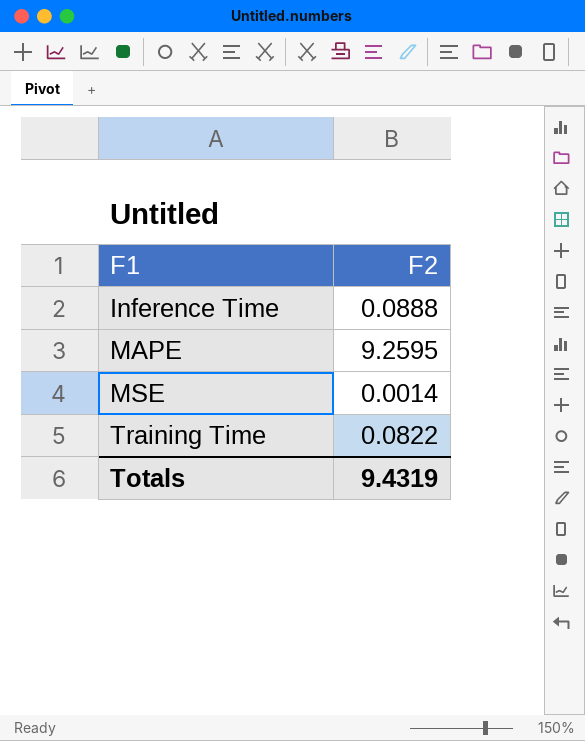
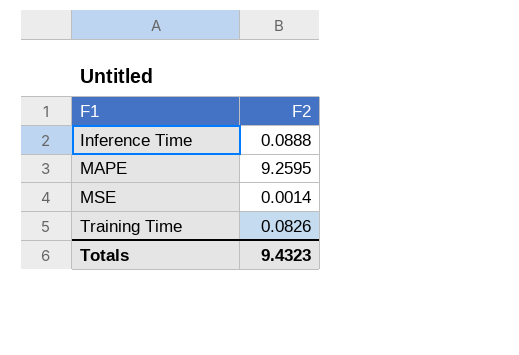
Training Time | F2: 0.0822 -> 0.0826
Totals | F2: 9.4319 -> 9.4323

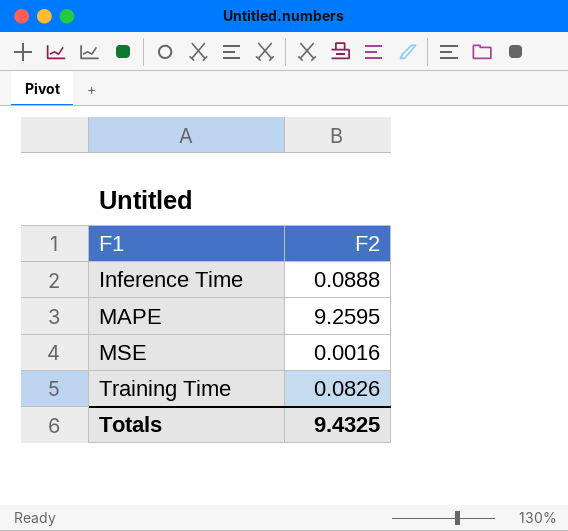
MSE | F2: 0.0014 -> 0.0016
Totals | F2: 9.4323 -> 9.4325

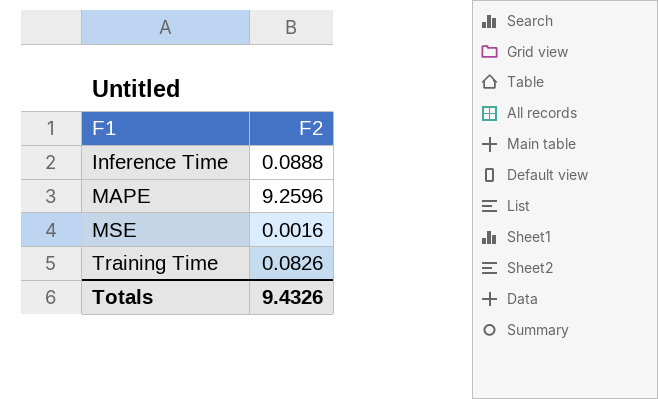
MAPE | F2: 9.2595 -> 9.2596
Totals | F2: 9.4325 -> 9.4326

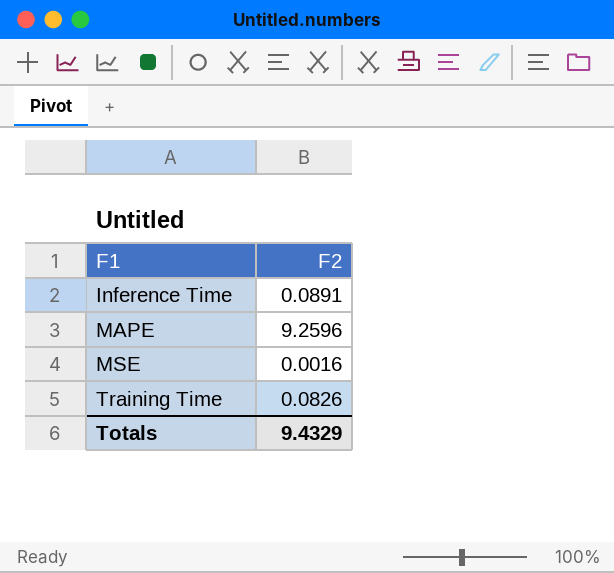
Inference Time | F2: 0.0888 -> 0.0891
Totals | F2: 9.4326 -> 9.4329

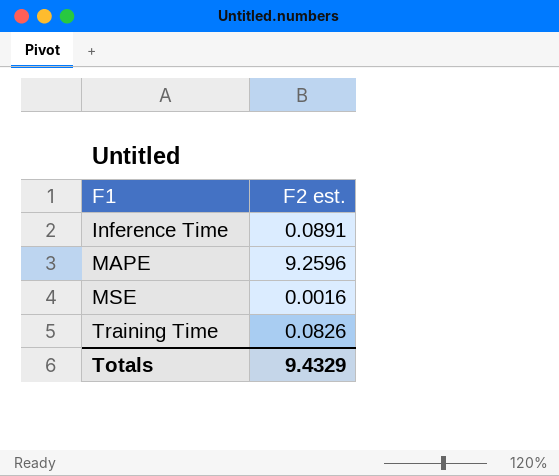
column name: F2 -> F2 est.

